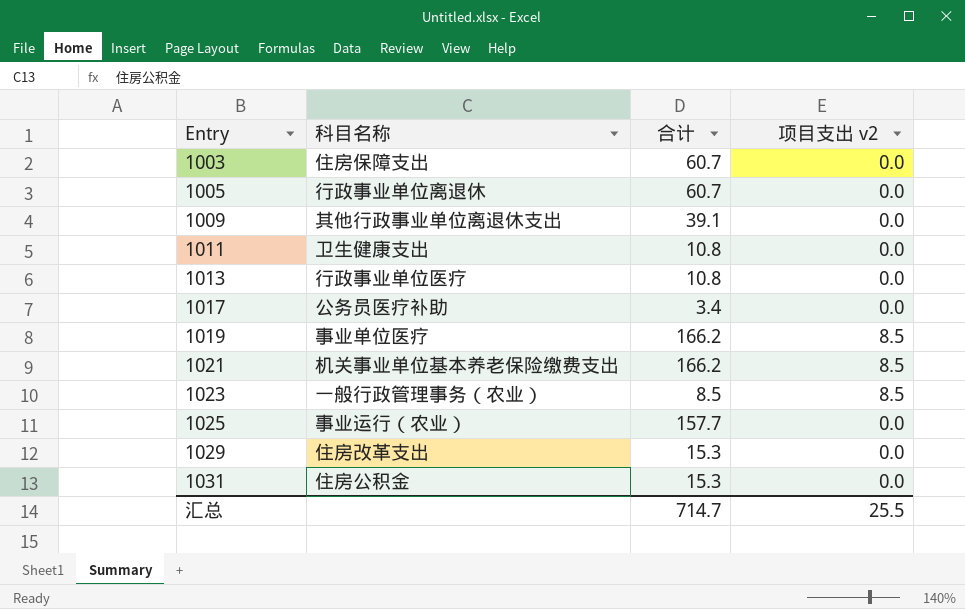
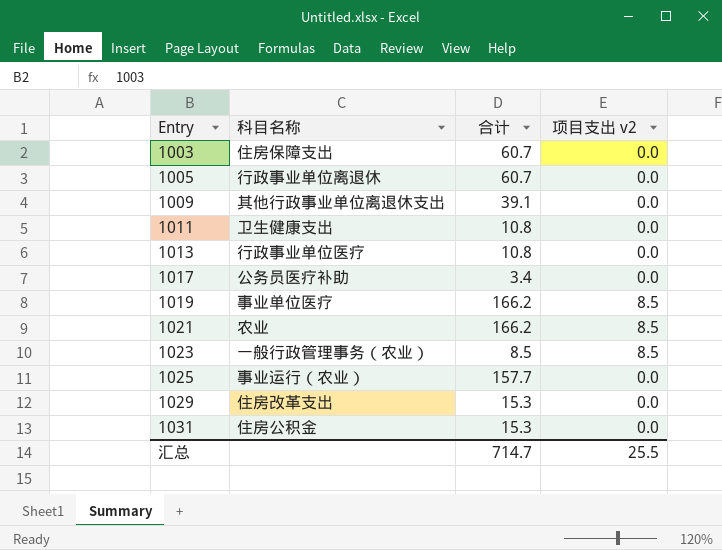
1021 | 科目名称: 机关事业单位基本养老保险缴费支出 -> 农业

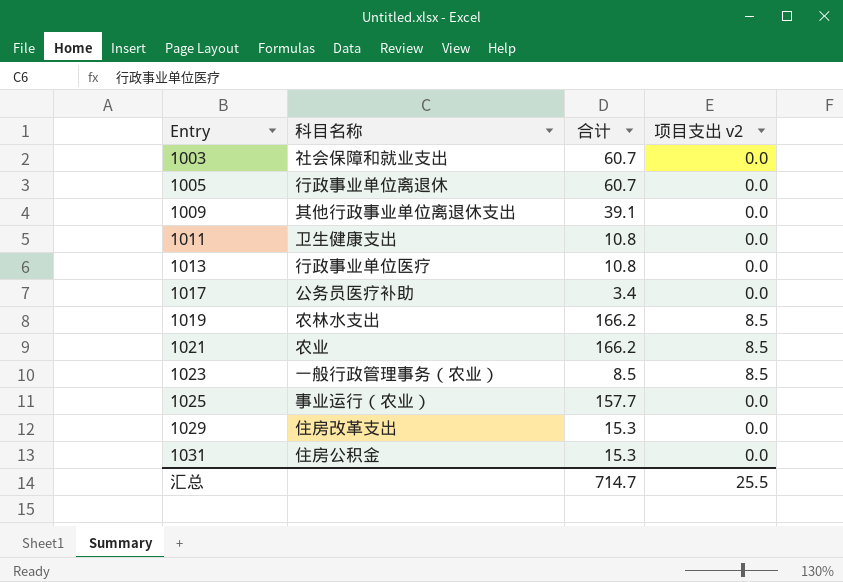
1003 | 科目名称: 住房保障支出 -> 社会保障和就业支出
1019 | 科目名称: 事业单位医疗 -> 农林水支出

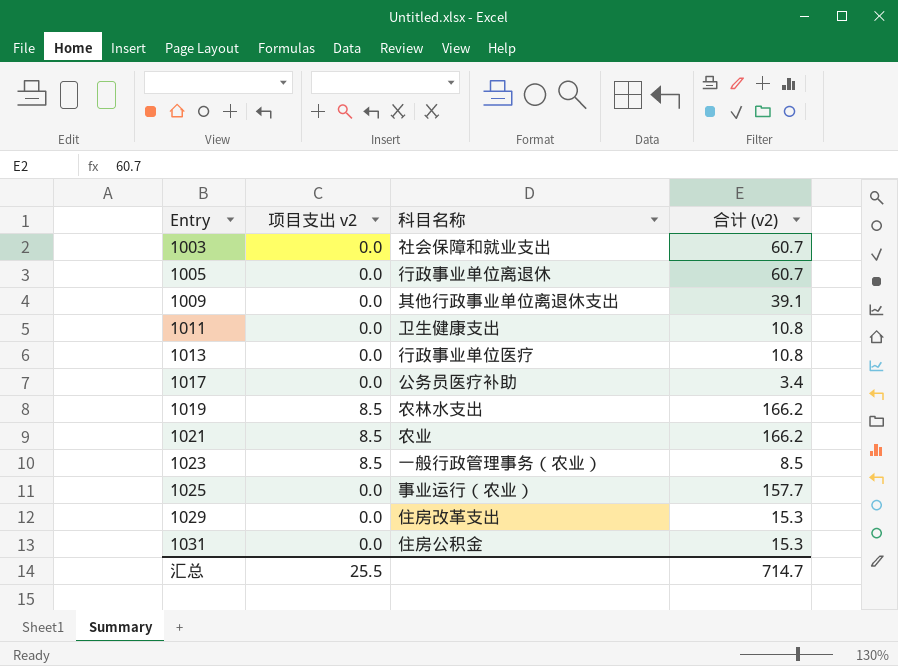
column 项目支出 v2 | position: 4 -> 2
column name: 合计 -> 合计 (v2)

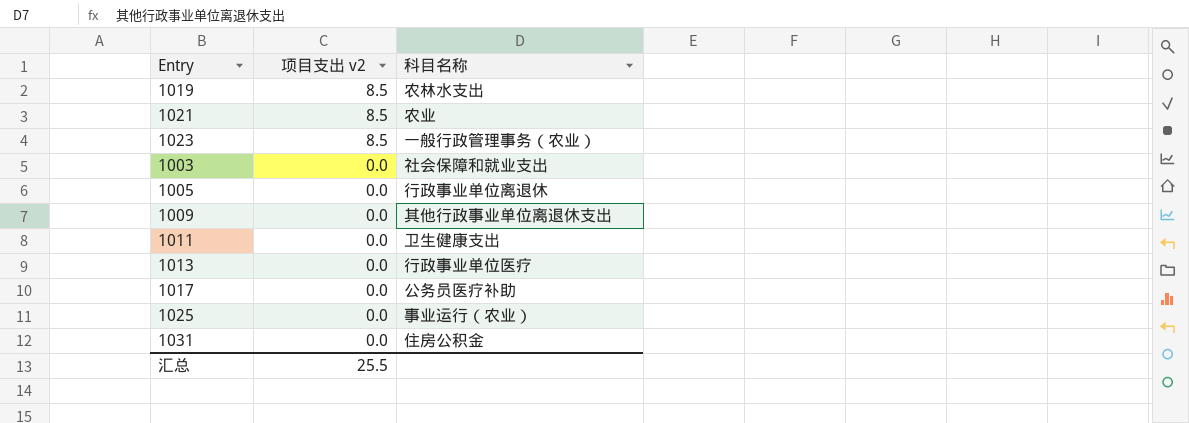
row order: Entry ascending -> 项目支出 v2 descending
column 合计 (v2) | position: 4 -> none
row 1029: 0.0 | 住房改革支出 | 15.3 -> none

